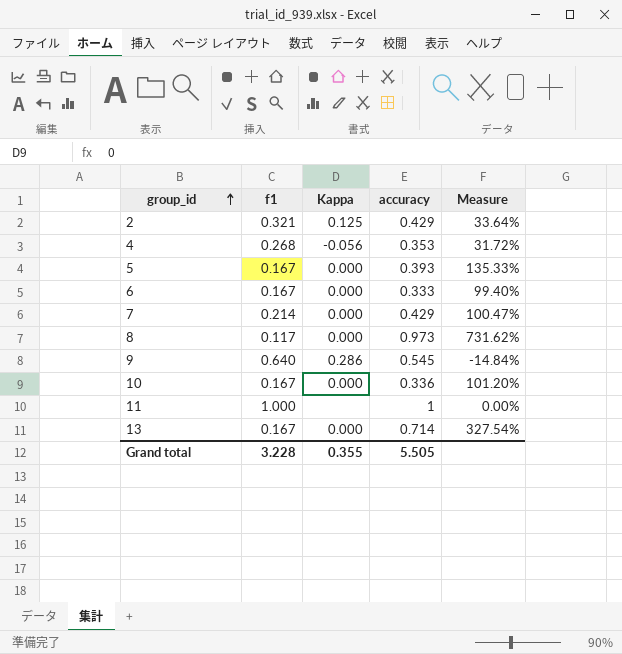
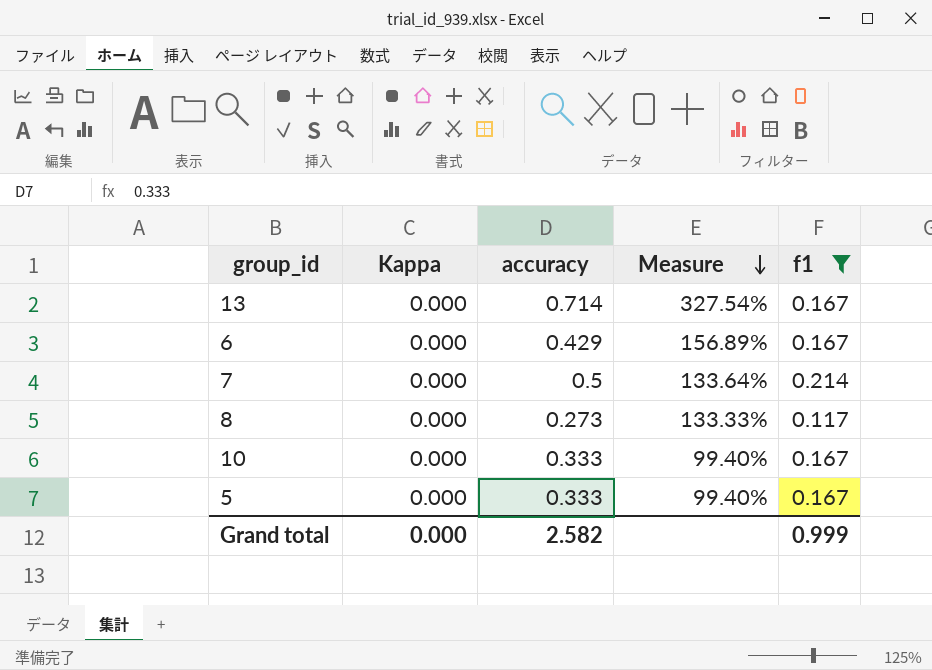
filter: none -> f1 <= 0.214
row order: group_id ascending -> Measure descending
column f1 | position: 2 -> 5
6 | accuracy: 0.333 -> 0.429
6 | Measure: 99.40% -> 156.89%
7 | accuracy: 0.429 -> 0.5
7 | Measure: 100.47% -> 133.64%
8 | accuracy: 0.973 -> 0.273
8 | Measure: 731.62% -> 133.33%
10 | accuracy: 0.336 -> 0.333
10 | Measure: 101.20% -> 99.40%
5 | accuracy: 0.393 -> 0.333
5 | Measure: 135.33% -> 99.40%
Grand total | Kappa: 0.355 -> 0.000
Grand total | accuracy: 5.505 -> 2.582
Grand total | f1: 3.228 -> 0.999

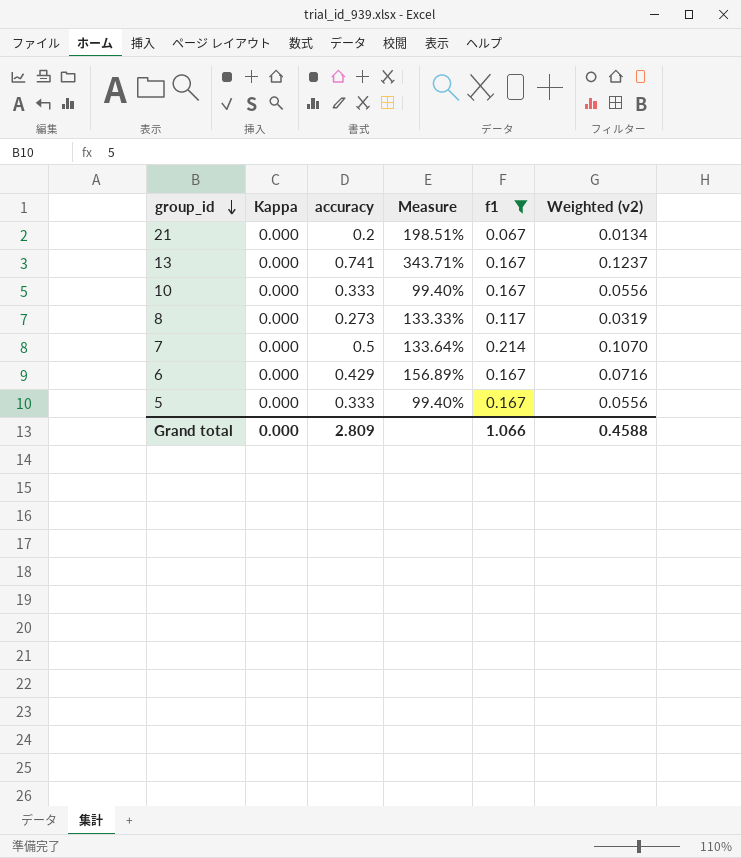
row order: Measure descending -> group_id descending
column Weighted (v2) | formula: none -> [accuracy] * [f1]
row 21: none -> 0.000 | 0.2 | 198.51% | 0.067 | 0.0134
13 | accuracy: 0.714 -> 0.741
13 | Measure: 327.54% -> 343.71%
Grand total | accuracy: 2.582 -> 2.809
Grand total | f1: 0.999 -> 1.066

